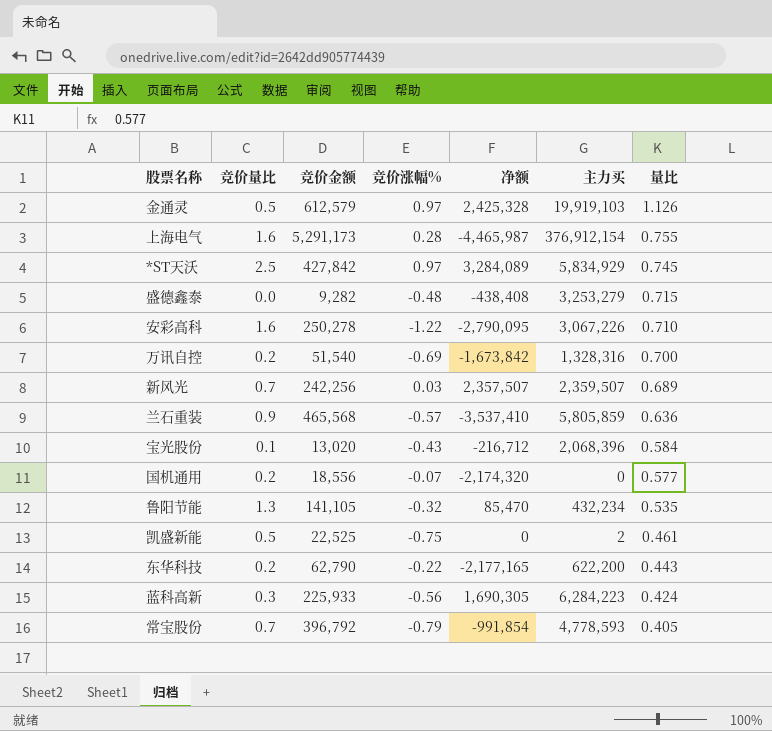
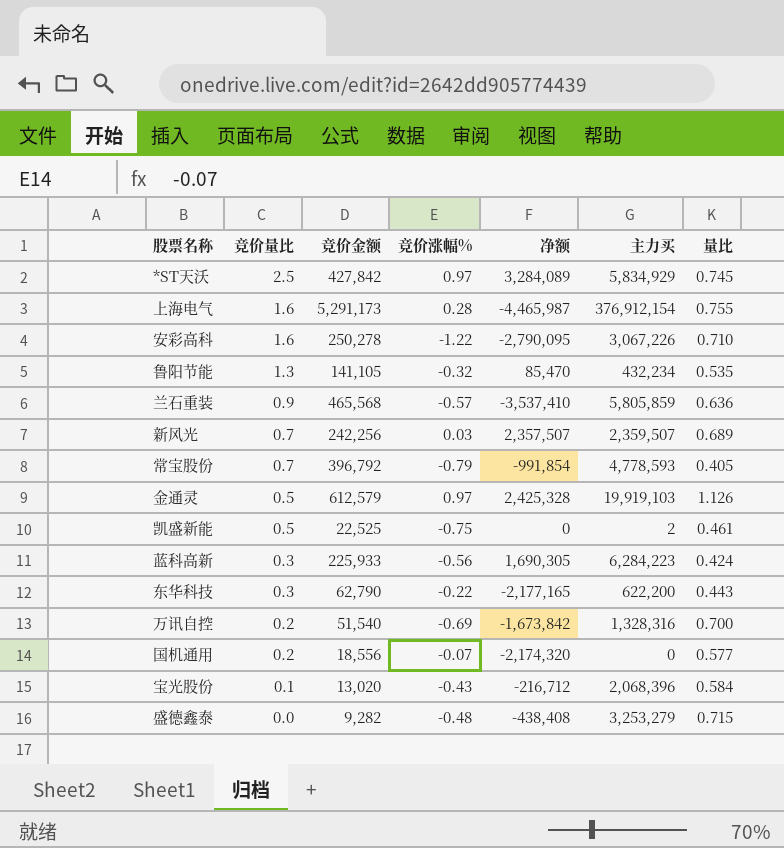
row order: 量比 descending -> 竞价量比 descending
东华科技 | 竞价量比: 0.2 -> 0.3

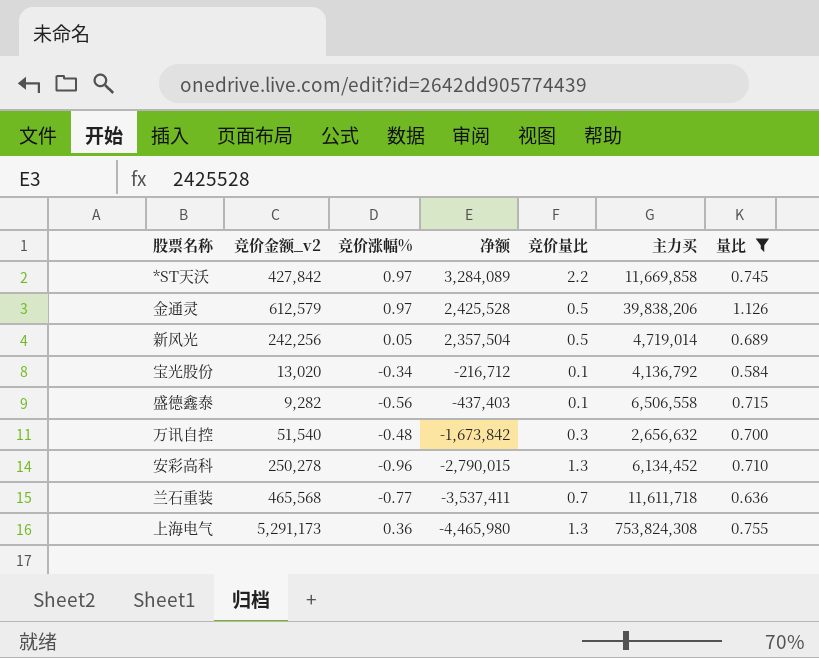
filter: none -> 量比 >= 0.584
row order: 竞价量比 descending -> 净额 descending
column name: 竞价金额 -> 竞价金额_v2
column 竞价量比 | position: 2 -> 5
*ST天沃 | 竞价量比: 2.5 -> 2.2
*ST天沃 | 主力买: 5,834,929 -> 11,669,858
金通灵 | 净额: 2,425,328 -> 2,425,528
金通灵 | 主力买: 19,919,103 -> 39,838,206
新风光 | 竞价涨幅%: 0.03 -> 0.05
新风光 | 净额: 2,357,507 -> 2,357,504
新风光 | 竞价量比: 0.7 -> 0.5
新风光 | 主力买: 2,359,507 -> 4,719,014
宝光股份 | 竞价涨幅%: -0.43 -> -0.34
宝光股份 | 主力买: 2,068,396 -> 4,136,792
盛德鑫泰 | 竞价涨幅%: -0.48 -> -0.56
盛德鑫泰 | 净额: -438,408 -> -437,403
盛德鑫泰 | 竞价量比: 0.0 -> 0.1
盛德鑫泰 | 主力买: 3,253,279 -> 6,506,558
万讯自控 | 竞价涨幅%: -0.69 -> -0.48
万讯自控 | 竞价量比: 0.2 -> 0.3
万讯自控 | 主力买: 1,328,316 -> 2,656,632
安彩高科 | 竞价涨幅%: -1.22 -> -0.96
安彩高科 | 净额: -2,790,095 -> -2,790,015
安彩高科 | 竞价量比: 1.6 -> 1.3
安彩高科 | 主力买: 3,067,226 -> 6,134,452
兰石重装 | 竞价涨幅%: -0.57 -> -0.77
兰石重装 | 净额: -3,537,410 -> -3,537,411
兰石重装 | 竞价量比: 0.9 -> 0.7
兰石重装 | 主力买: 5,805,859 -> 11,611,718
上海电气 | 竞价涨幅%: 0.28 -> 0.36
上海电气 | 净额: -4,465,987 -> -4,465,980
上海电气 | 竞价量比: 1.6 -> 1.3
上海电气 | 主力买: 376,912,154 -> 753,824,308

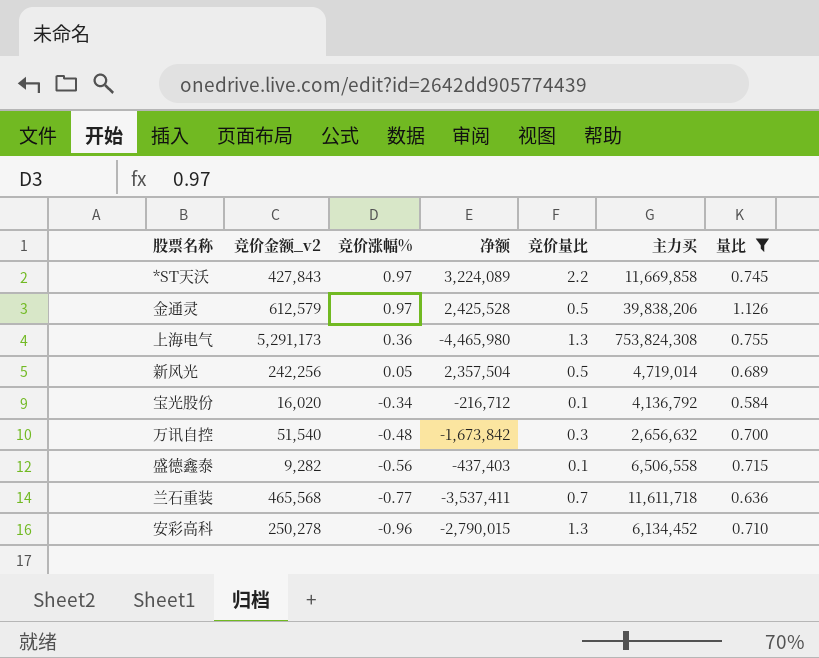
row order: 净额 descending -> 竞价涨幅% descending
*ST天沃 | 竞价金额_v2: 427,842 -> 427,843
*ST天沃 | 净额: 3,284,089 -> 3,224,089
宝光股份 | 竞价金额_v2: 13,020 -> 16,020

